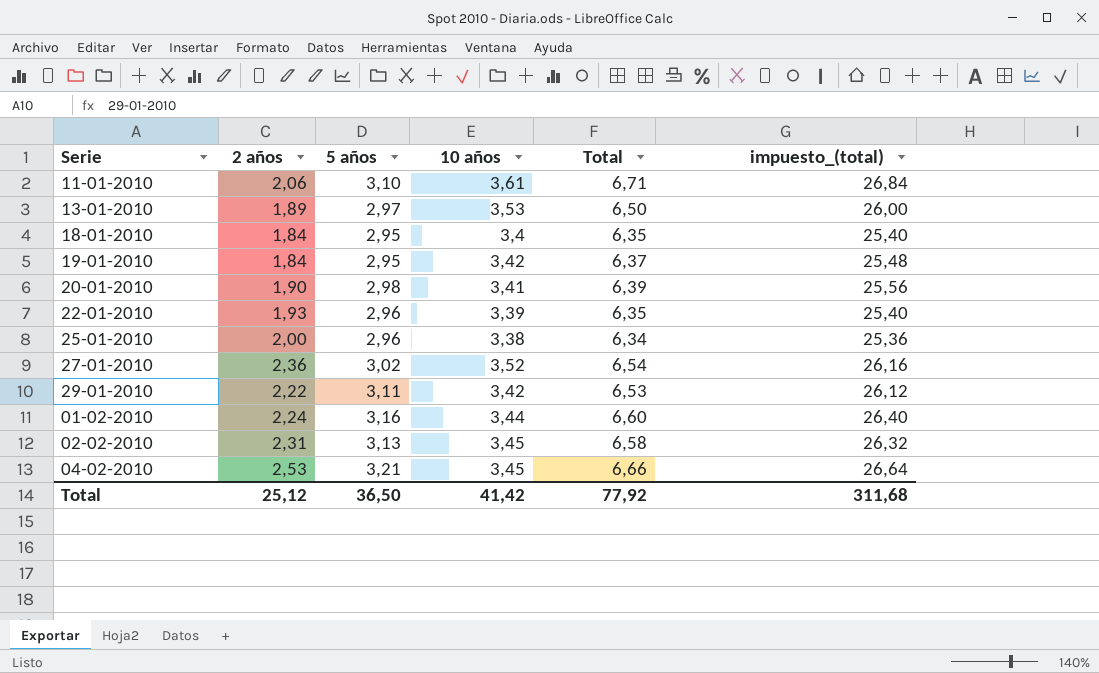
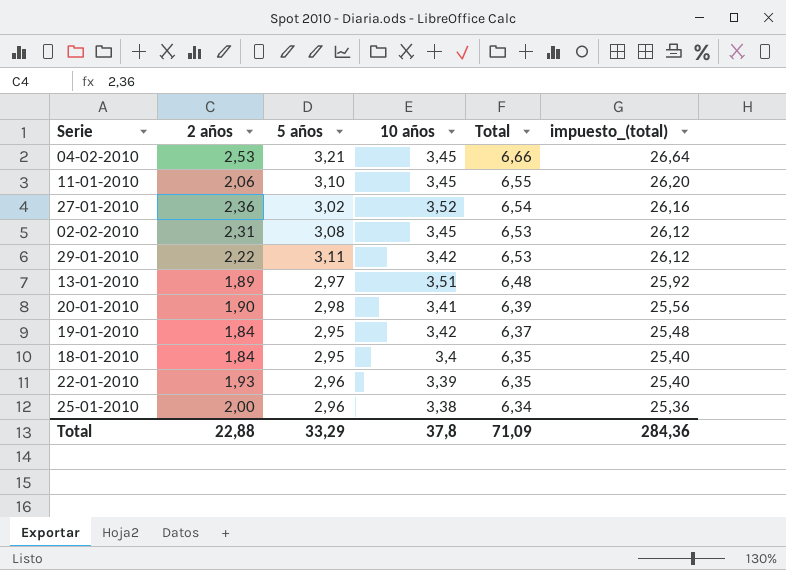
row order: Serie ascending -> Total descending
row 01-02-2010: 2,24 | 3,16 | 3,44 | 6,60 | 26,40 -> none
11-01-2010 | 10 años: 3,61 -> 3,45
11-01-2010 | Total: 6,71 -> 6,55
11-01-2010 | impuesto_(total): 26,84 -> 26,20
02-02-2010 | 5 años: 3,13 -> 3,08
02-02-2010 | Total: 6,58 -> 6,53
02-02-2010 | impuesto_(total): 26,32 -> 26,12
13-01-2010 | 10 años: 3,53 -> 3,51
13-01-2010 | Total: 6,50 -> 6,48
13-01-2010 | impuesto_(total): 26,00 -> 25,92
Total | 2 años: 25,12 -> 22,88
Total | 5 años: 36,50 -> 33,29
Total | 10 años: 41,42 -> 37,8
Total | Total: 77,92 -> 71,09
Total | impuesto_(total): 311,68 -> 284,36

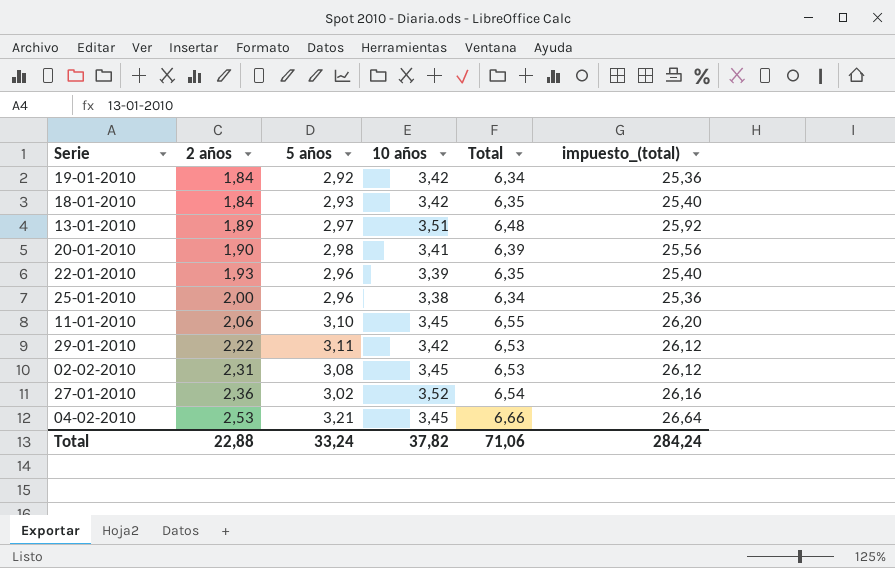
row order: Total descending -> 2 años ascending
19-01-2010 | 5 años: 2,95 -> 2,92
19-01-2010 | Total: 6,37 -> 6,34
19-01-2010 | impuesto_(total): 25,48 -> 25,36
18-01-2010 | 5 años: 2,95 -> 2,93
18-01-2010 | 10 años: 3,4 -> 3,42
Total | 5 años: 33,29 -> 33,24
Total | 10 años: 37,8 -> 37,82
Total | Total: 71,09 -> 71,06
Total | impuesto_(total): 284,36 -> 284,24

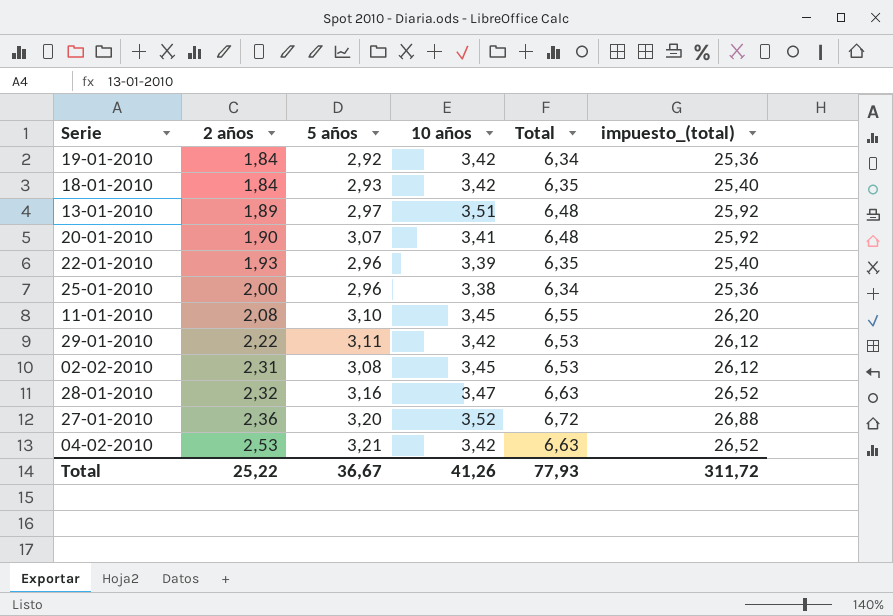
20-01-2010 | 5 años: 2,98 -> 3,07
20-01-2010 | Total: 6,39 -> 6,48
20-01-2010 | impuesto_(total): 25,56 -> 25,92
11-01-2010 | 2 años: 2,06 -> 2,08
row 28-01-2010: none -> 2,32 | 3,16 | 3,47 | 6,63 | 26,52
27-01-2010 | 5 años: 3,02 -> 3,20
27-01-2010 | Total: 6,54 -> 6,72
27-01-2010 | impuesto_(total): 26,16 -> 26,88
04-02-2010 | 10 años: 3,45 -> 3,42
04-02-2010 | Total: 6,66 -> 6,63
04-02-2010 | impuesto_(total): 26,64 -> 26,52
Total | 2 años: 22,88 -> 25,22
Total | 5 años: 33,24 -> 36,67
Total | 10 años: 37,82 -> 41,26
Total | Total: 71,06 -> 77,93
Total | impuesto_(total): 284,24 -> 311,72

